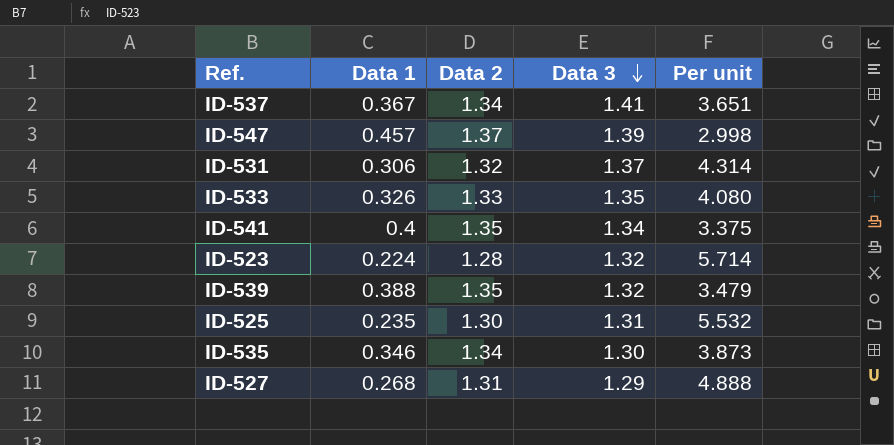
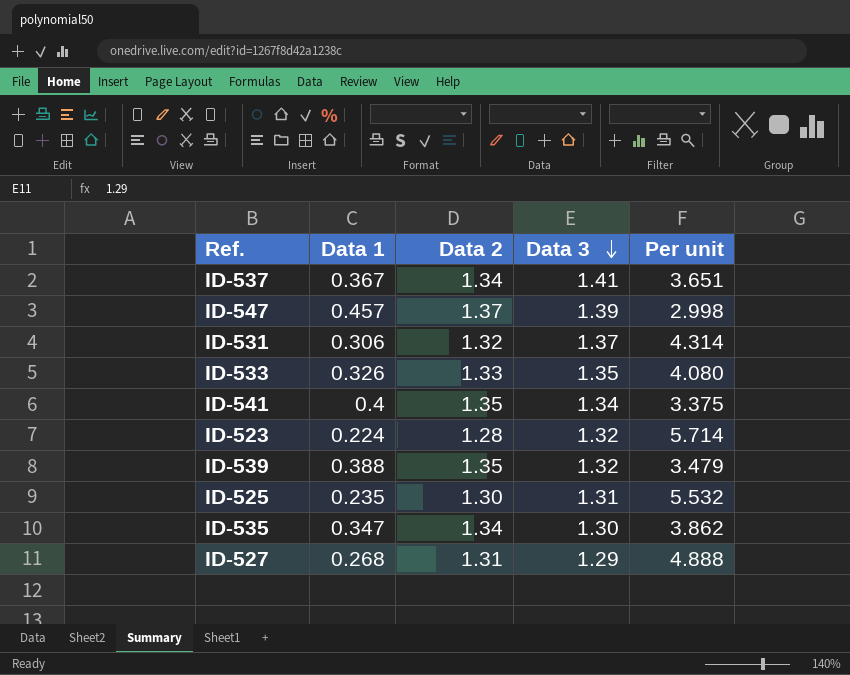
ID-535 | Data 1: 0.346 -> 0.347
ID-535 | Per unit: 3.873 -> 3.862

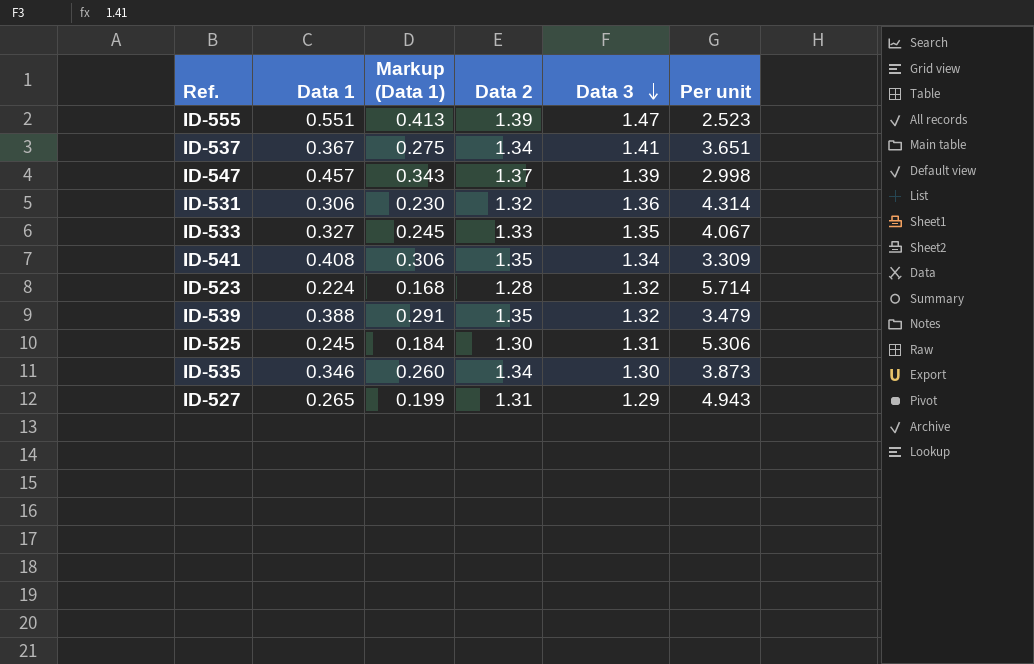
column Markup (Data 1) | formula: none -> [Data 1] * 0.75
row ID-555: none -> 0.551 | 0.413 | 1.39 | 1.47 | 2.523
ID-531 | Data 3: 1.37 -> 1.36
ID-533 | Data 1: 0.326 -> 0.327
ID-533 | Per unit: 4.080 -> 4.067
ID-541 | Data 1: 0.4 -> 0.408
ID-541 | Per unit: 3.375 -> 3.309
ID-525 | Data 1: 0.235 -> 0.245
ID-525 | Per unit: 5.532 -> 5.306
ID-535 | Data 1: 0.347 -> 0.346
ID-535 | Per unit: 3.862 -> 3.873
ID-527 | Data 1: 0.268 -> 0.265
ID-527 | Per unit: 4.888 -> 4.943

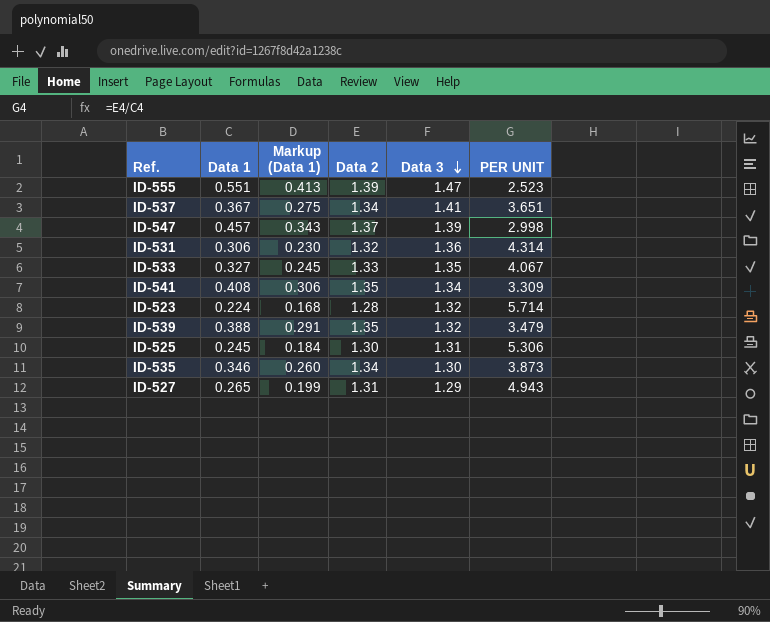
column name: Per unit -> PER UNIT

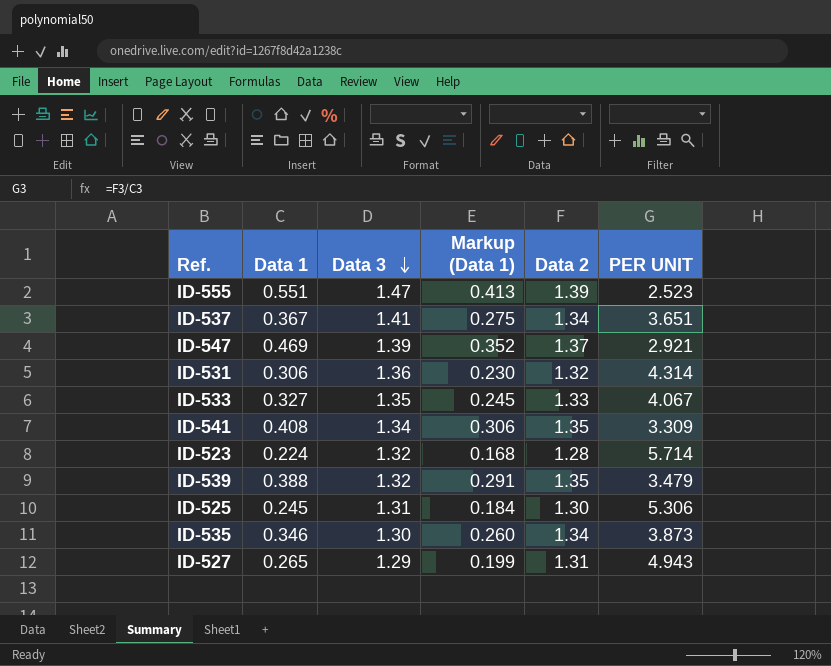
column Data 3 | position: 5 -> 3
ID-547 | Data 1: 0.457 -> 0.469
ID-547 | Markup (Data 1): 0.343 -> 0.352
ID-547 | PER UNIT: 2.998 -> 2.921

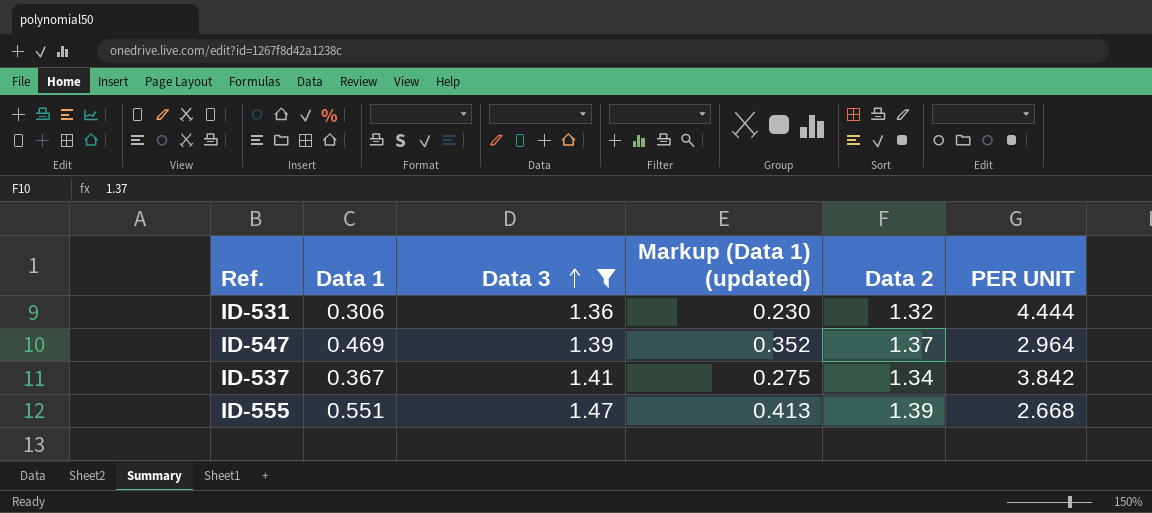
filter: none -> Data 3 >= 1.36
row order: Data 3 descending -> Data 3 ascending
column name: Markup (Data 1) -> Markup (Data 1) (updated)
column PER UNIT | formula: [Data 2] / [Data 1] -> [Data 3] / [Data 1]

